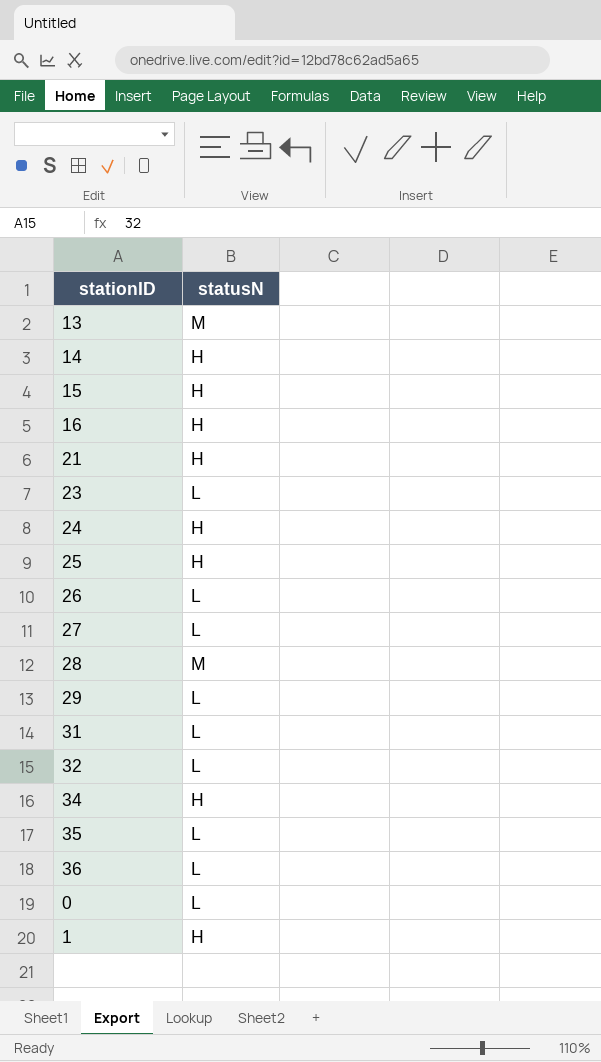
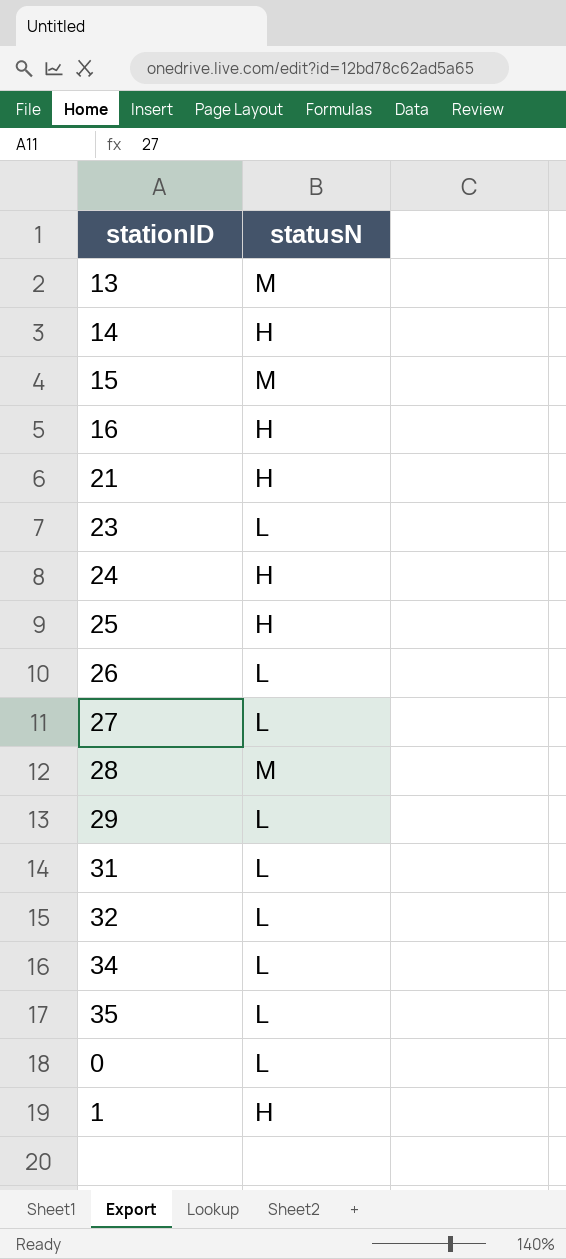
row 36: L -> none
15 | statusN: H -> M
34 | statusN: H -> L

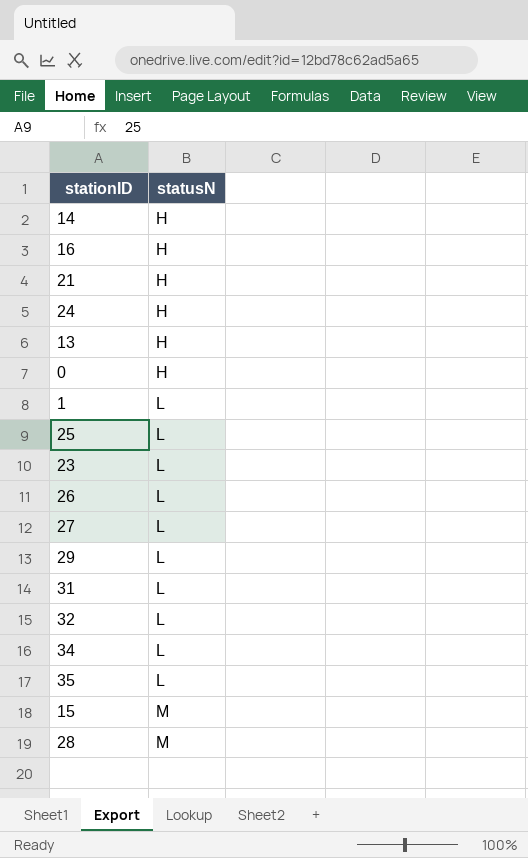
row order: none -> statusN ascending
13 | statusN: M -> H
0 | statusN: L -> H
1 | statusN: H -> L
25 | statusN: H -> L

